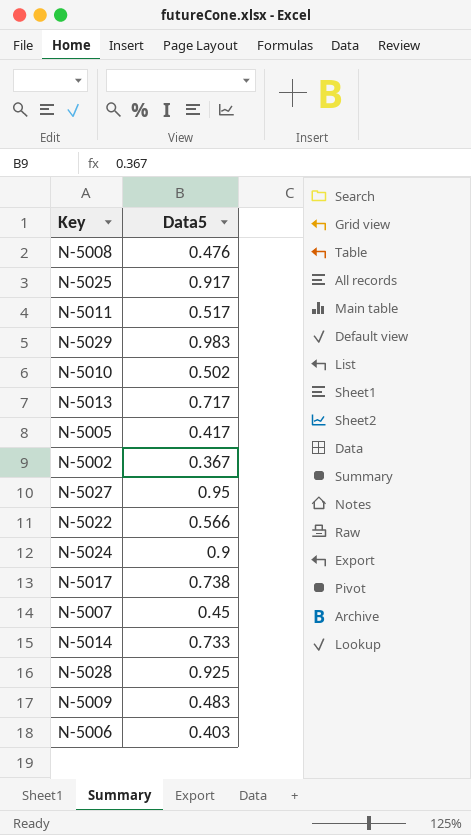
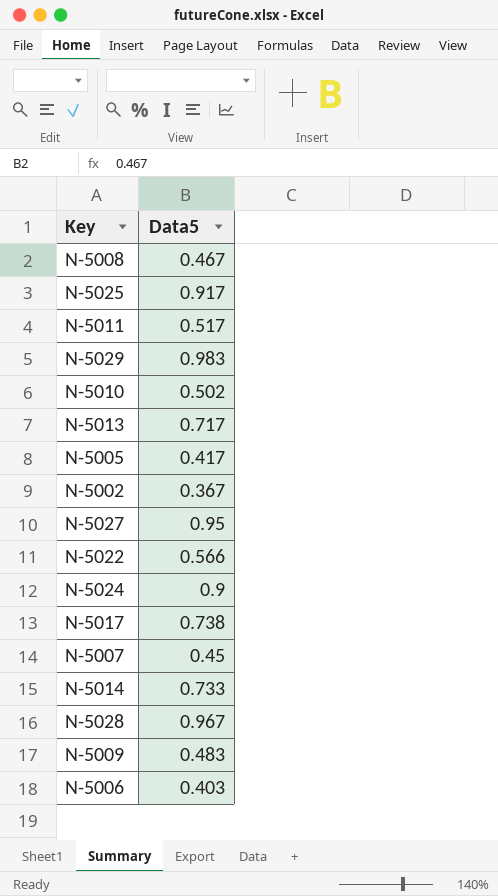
N-5008 | Data5: 0.476 -> 0.467
N-5028 | Data5: 0.925 -> 0.967

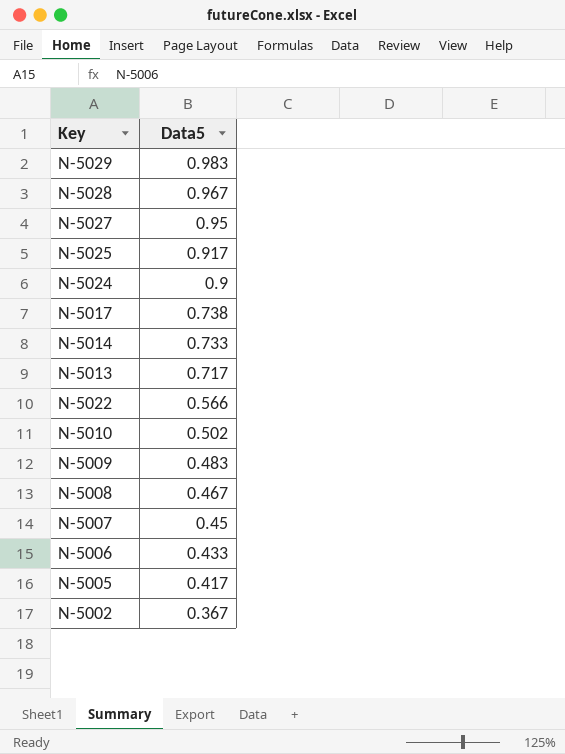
row order: none -> Data5 descending
row N-5011: 0.517 -> none
N-5006 | Data5: 0.403 -> 0.433

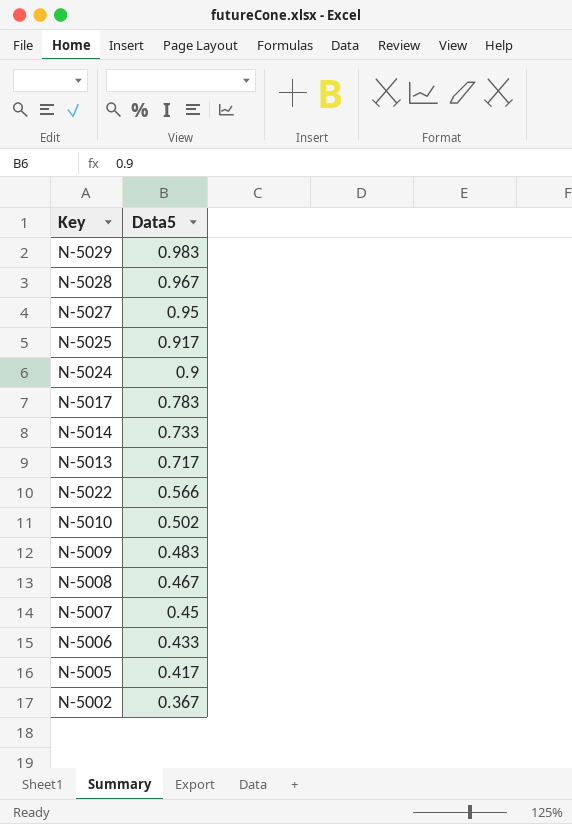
N-5017 | Data5: 0.738 -> 0.783

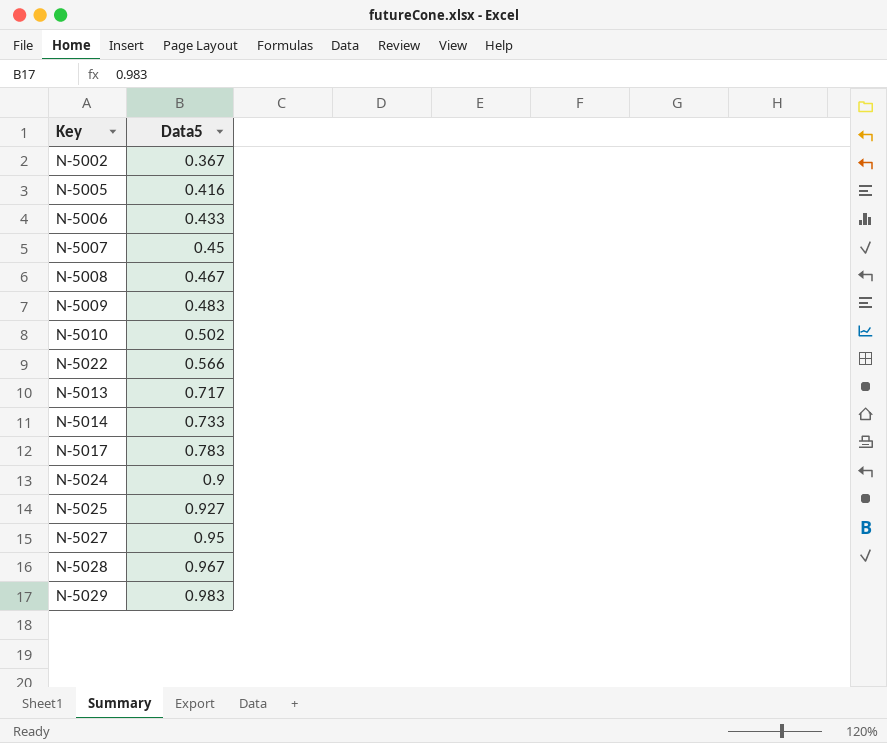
row order: Data5 descending -> Data5 ascending
N-5005 | Data5: 0.417 -> 0.416
N-5025 | Data5: 0.917 -> 0.927

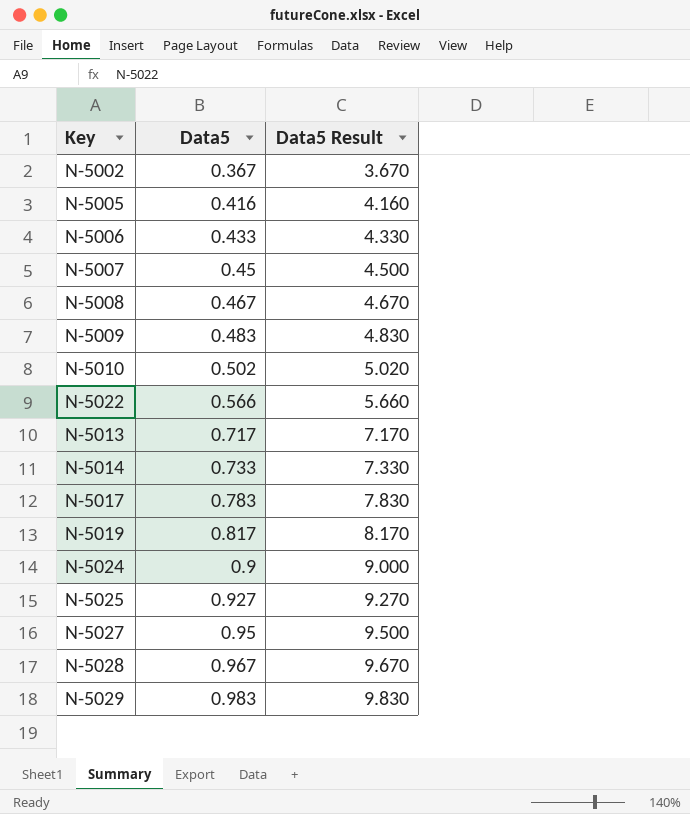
column Data5 Result | formula: none -> [Data5] * 10
row N-5019: none -> 0.817 | 8.170

